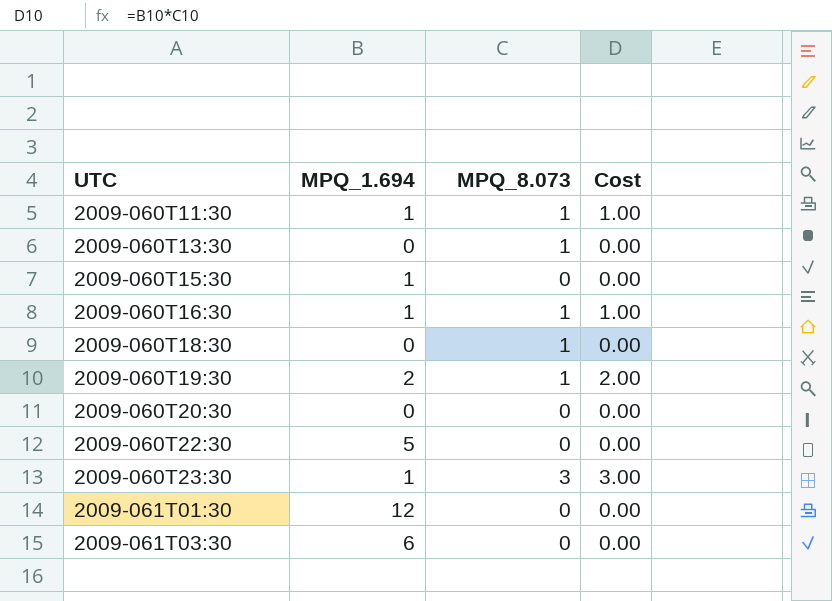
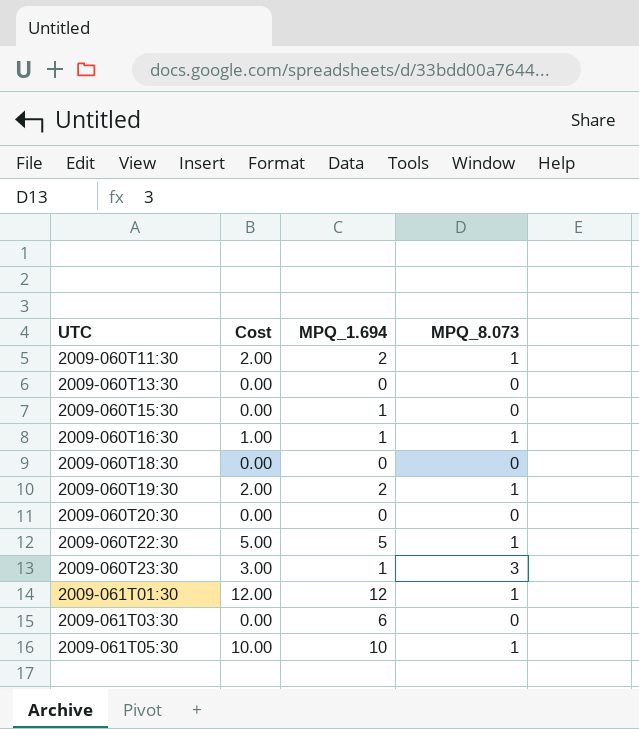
column Cost | position: 4 -> 2
2009-060T11:30 | Cost: 1.00 -> 2.00
2009-060T11:30 | MPQ_1.694: 1 -> 2
2009-060T13:30 | MPQ_8.073: 1 -> 0
2009-060T18:30 | MPQ_8.073: 1 -> 0
2009-060T22:30 | Cost: 0.00 -> 5.00
2009-060T22:30 | MPQ_8.073: 0 -> 1
2009-061T01:30 | Cost: 0.00 -> 12.00
2009-061T01:30 | MPQ_8.073: 0 -> 1
row 2009-061T05:30: none -> 10.00 | 10 | 1

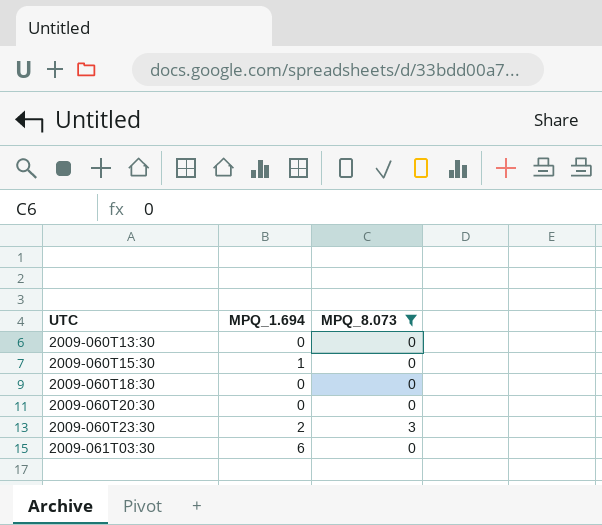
filter: none -> MPQ_8.073 != 1
column Cost | formula: [MPQ_1.694] * [MPQ_8.073] -> none
2009-060T23:30 | MPQ_1.694: 1 -> 2

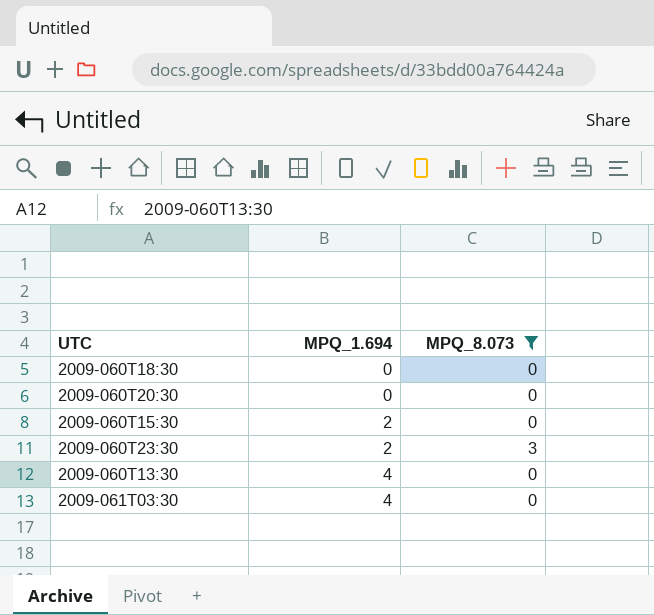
row order: UTC ascending -> MPQ_1.694 ascending
2009-060T15:30 | MPQ_1.694: 1 -> 2
2009-060T13:30 | MPQ_1.694: 0 -> 4
2009-061T03:30 | MPQ_1.694: 6 -> 4

